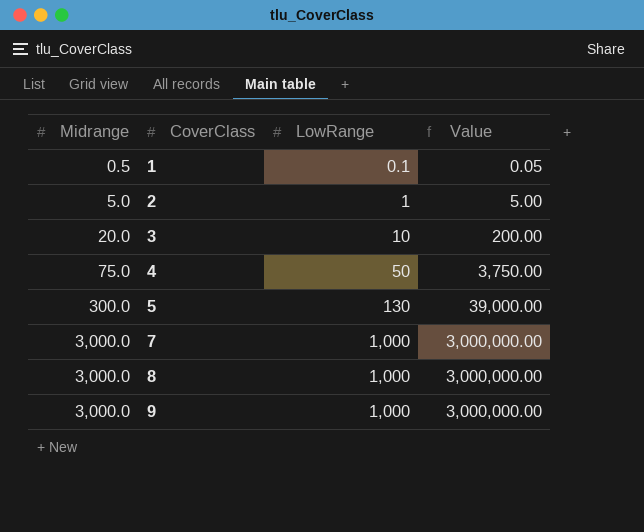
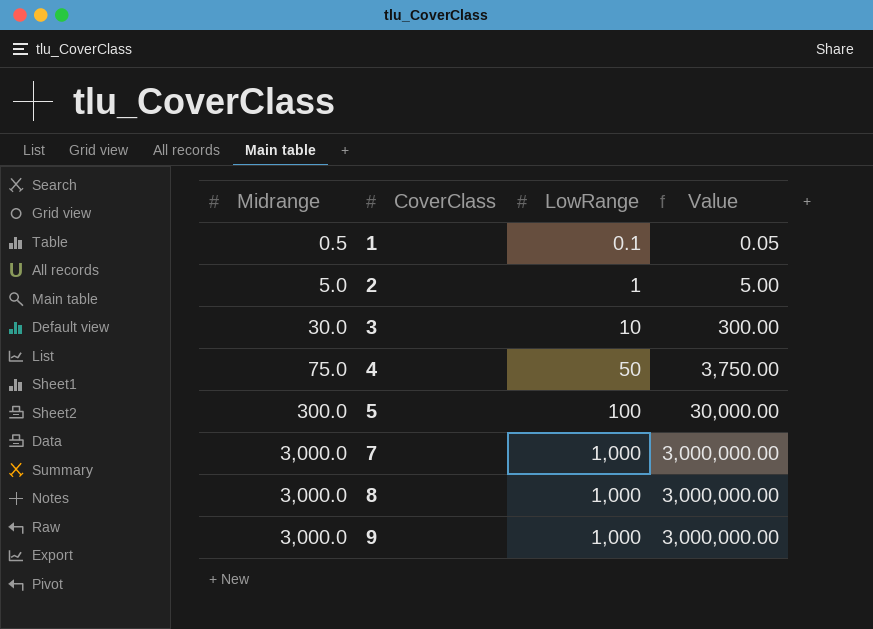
3 | Midrange: 20.0 -> 30.0
3 | Value: 200.00 -> 300.00
5 | LowRange: 130 -> 100
5 | Value: 39,000.00 -> 30,000.00

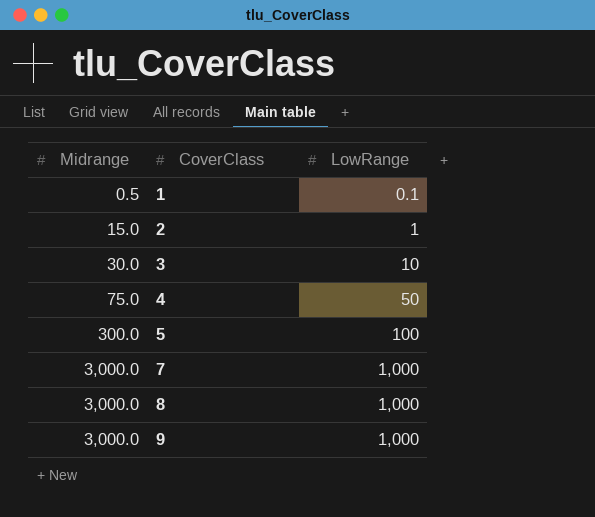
column Value | formula: [Midrange] * [LowRange] -> none
2 | Midrange: 5.0 -> 15.0

